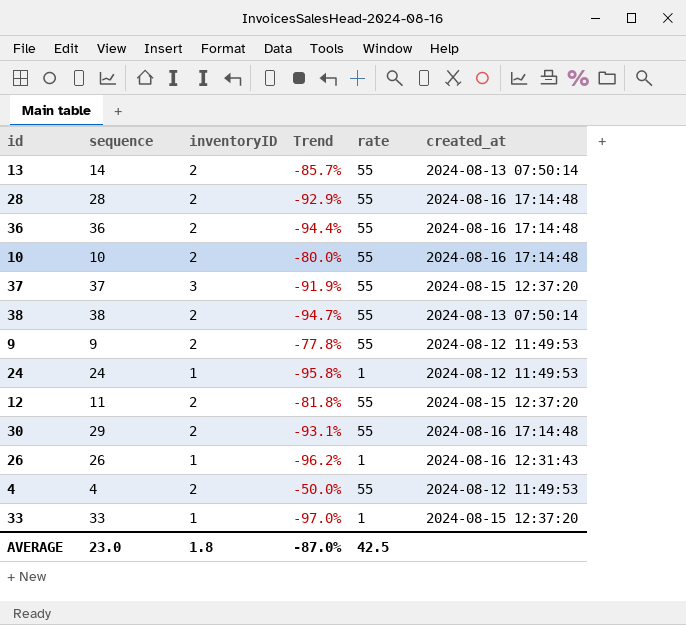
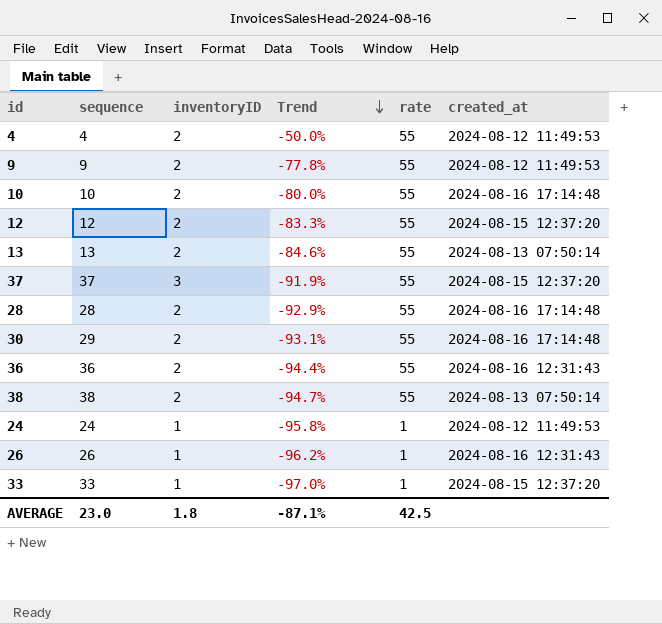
row order: none -> Trend descending
12 | sequence: 11 -> 12
12 | Trend: -81.8% -> -83.3%
13 | sequence: 14 -> 13
13 | Trend: -85.7% -> -84.6%
36 | created_at: 2024-08-16 17:14:48 -> 2024-08-16 12:31:43
AVERAGE | Trend: -87.0% -> -87.1%

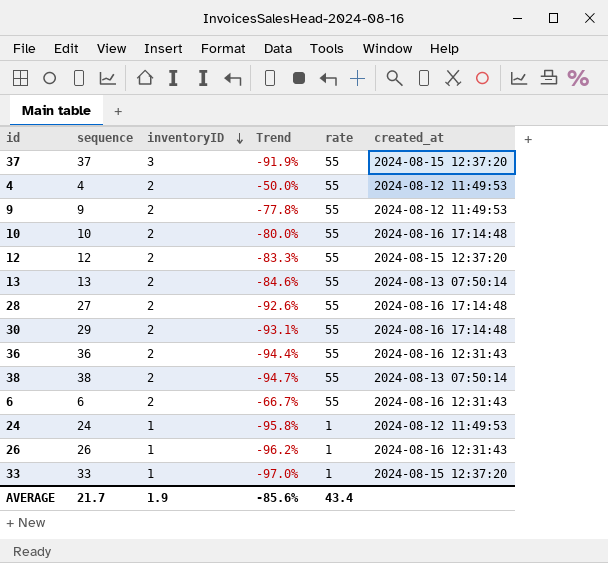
row order: Trend descending -> inventoryID descending
28 | sequence: 28 -> 27
28 | Trend: -92.9% -> -92.6%
row 6: none -> 6 | 2 | -66.7% | 55 | 2024-08-16 12:31:43
AVERAGE | sequence: 23.0 -> 21.7
AVERAGE | inventoryID: 1.8 -> 1.9
AVERAGE | Trend: -87.1% -> -85.6%
AVERAGE | rate: 42.5 -> 43.4

